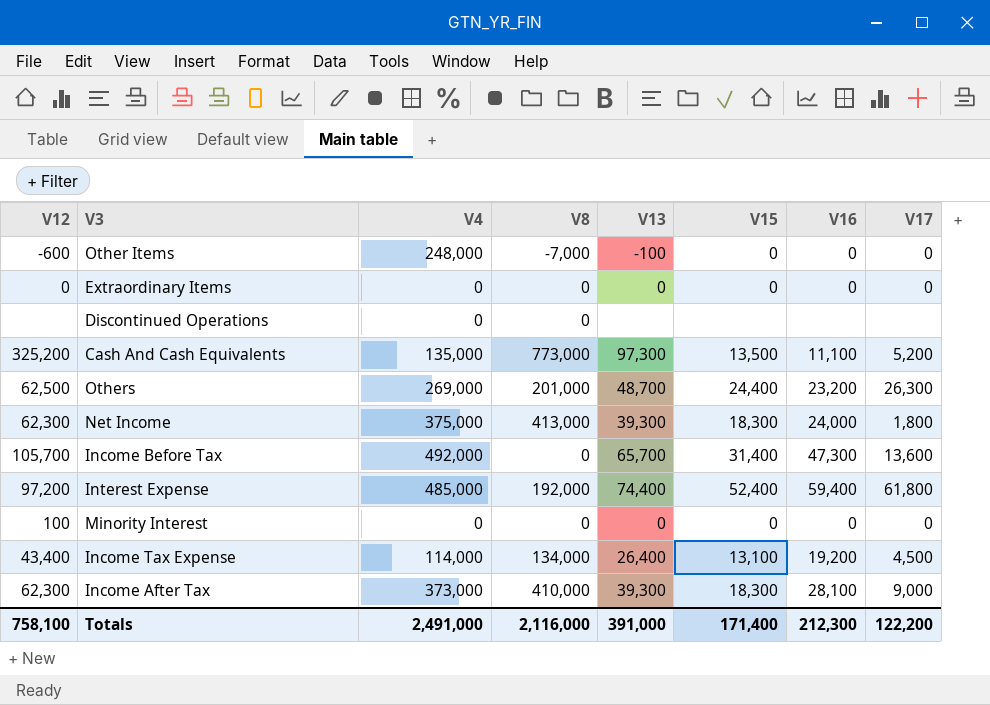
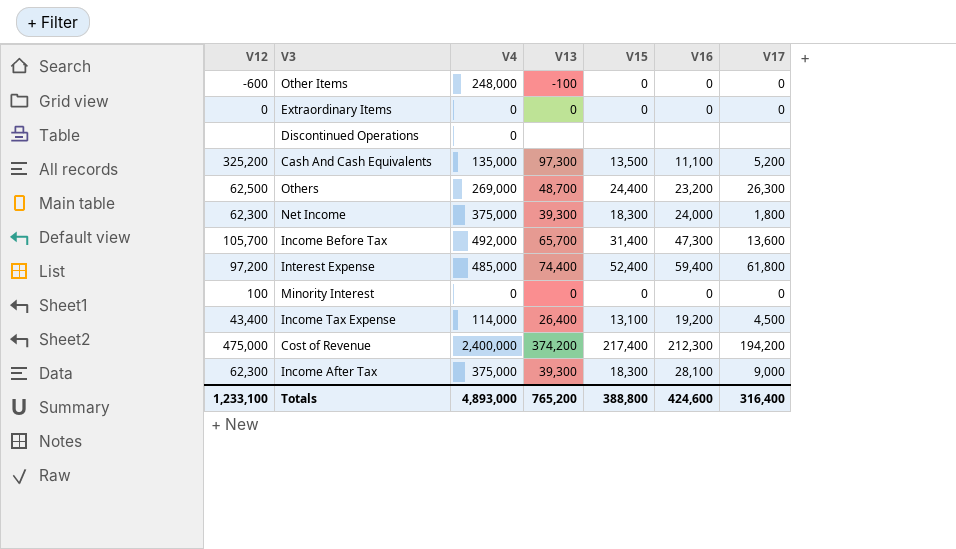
column V8 | position: 4 -> none
row Cost of Revenue: none -> 475,000 | 2,400,000 | 374,200 | 217,400 | 212,300 | 194,200
Income After Tax | V4: 373,000 -> 375,000
Totals | V12: 758,100 -> 1,233,100
Totals | V4: 2,491,000 -> 4,893,000
Totals | V13: 391,000 -> 765,200
Totals | V15: 171,400 -> 388,800
Totals | V16: 212,300 -> 424,600
Totals | V17: 122,200 -> 316,400

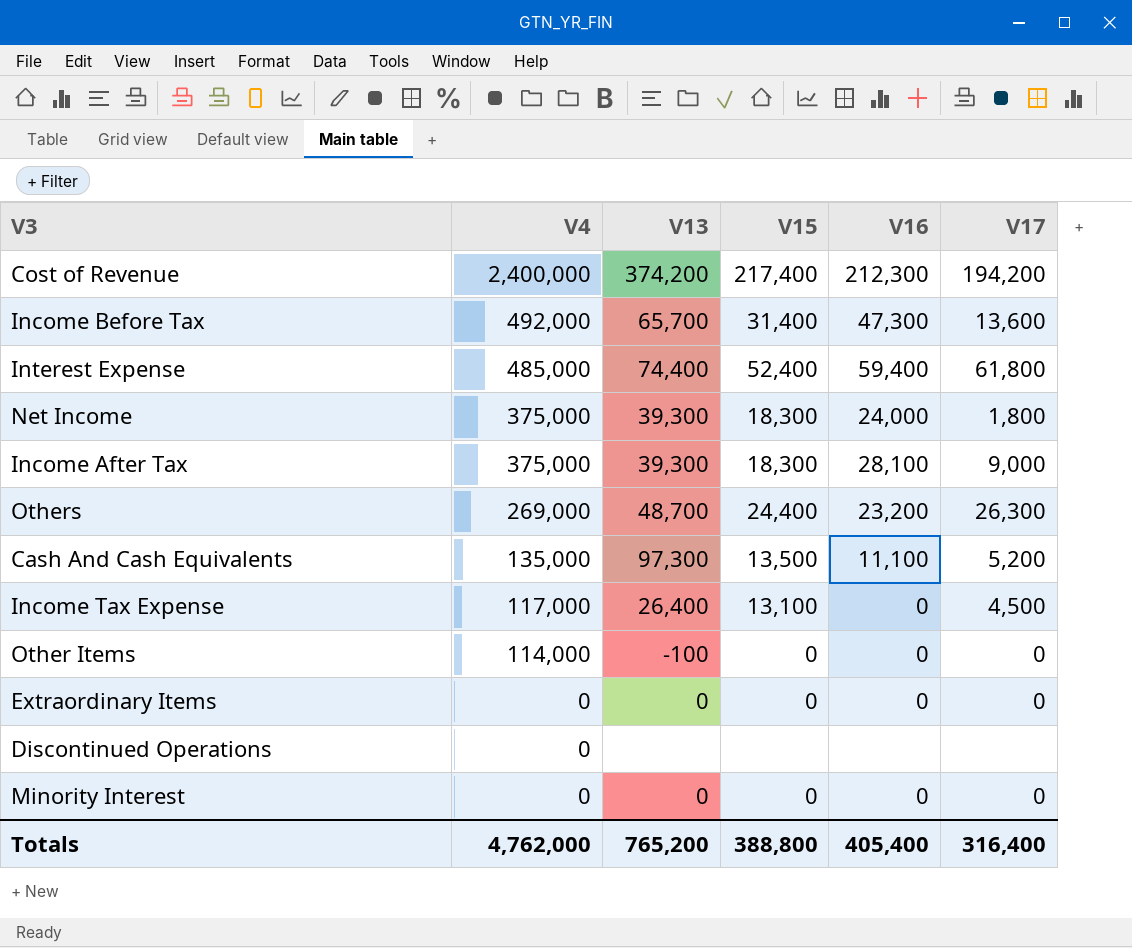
row order: none -> V4 descending
column V12 | position: 1 -> none
Income Tax Expense | V4: 114,000 -> 117,000
Income Tax Expense | V16: 19,200 -> 0
Other Items | V4: 248,000 -> 114,000
Totals | V4: 4,893,000 -> 4,762,000
Totals | V16: 424,600 -> 405,400

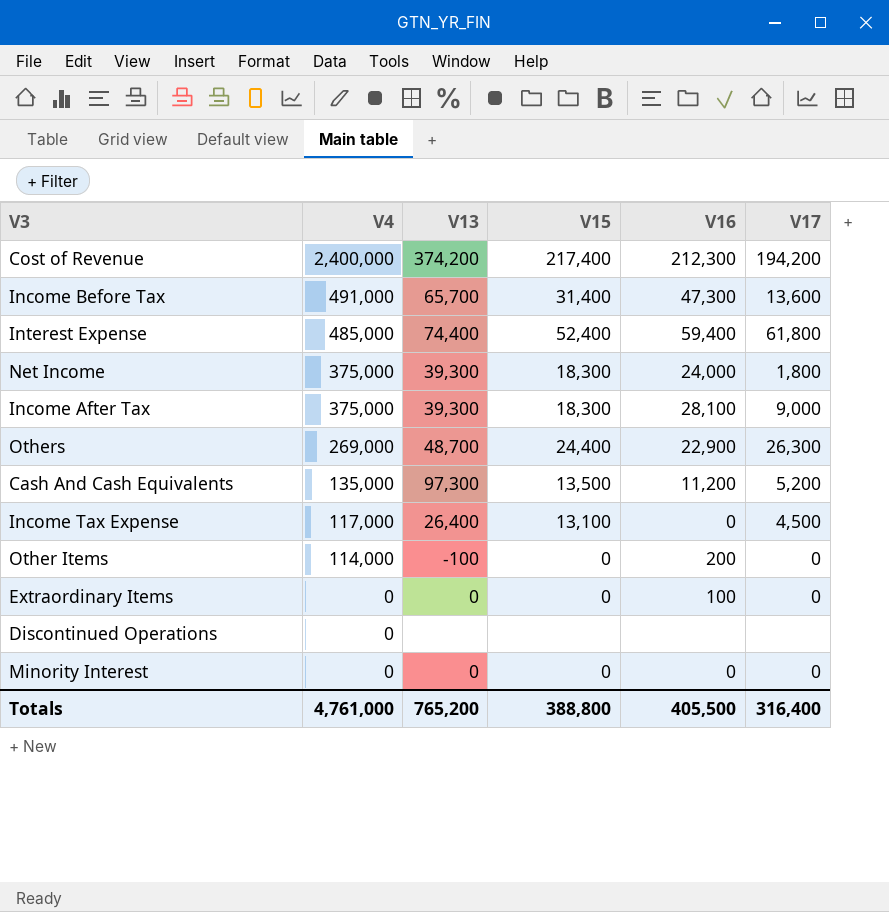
Income Before Tax | V4: 492,000 -> 491,000
Others | V16: 23,200 -> 22,900
Cash And Cash Equivalents | V16: 11,100 -> 11,200
Other Items | V16: 0 -> 200
Extraordinary Items | V16: 0 -> 100
Totals | V4: 4,762,000 -> 4,761,000
Totals | V16: 405,400 -> 405,500

